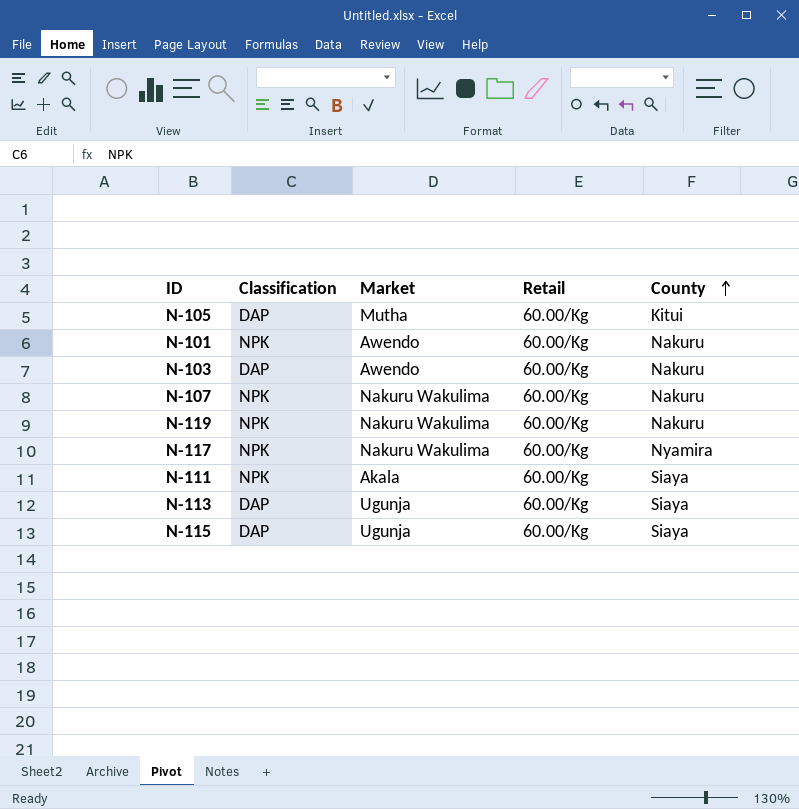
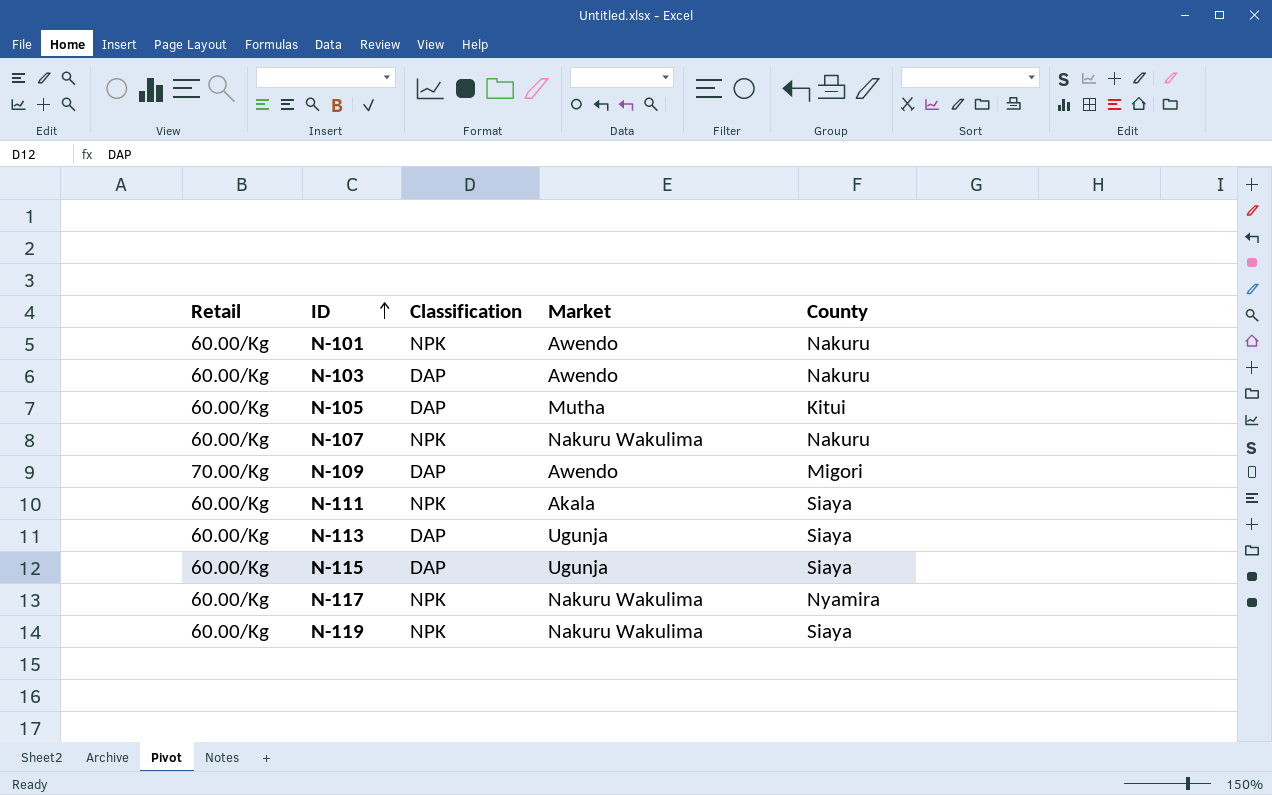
row order: County ascending -> ID ascending
column Retail | position: 4 -> 1
row N-109: none -> 70.00/Kg | DAP | Awendo | Migori
N-119 | County: Nakuru -> Siaya

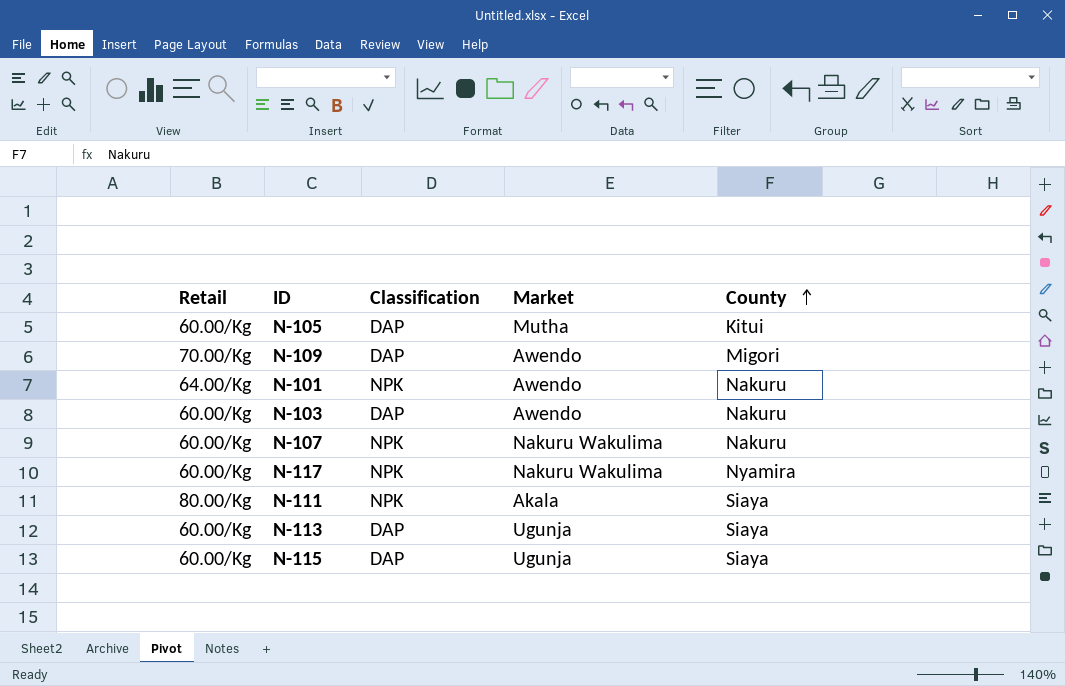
row order: ID ascending -> County ascending
row N-119: 60.00/Kg | NPK | Nakuru Wakulima | Siaya -> none
N-101 | Retail: 60.00/Kg -> 64.00/Kg
N-111 | Retail: 60.00/Kg -> 80.00/Kg

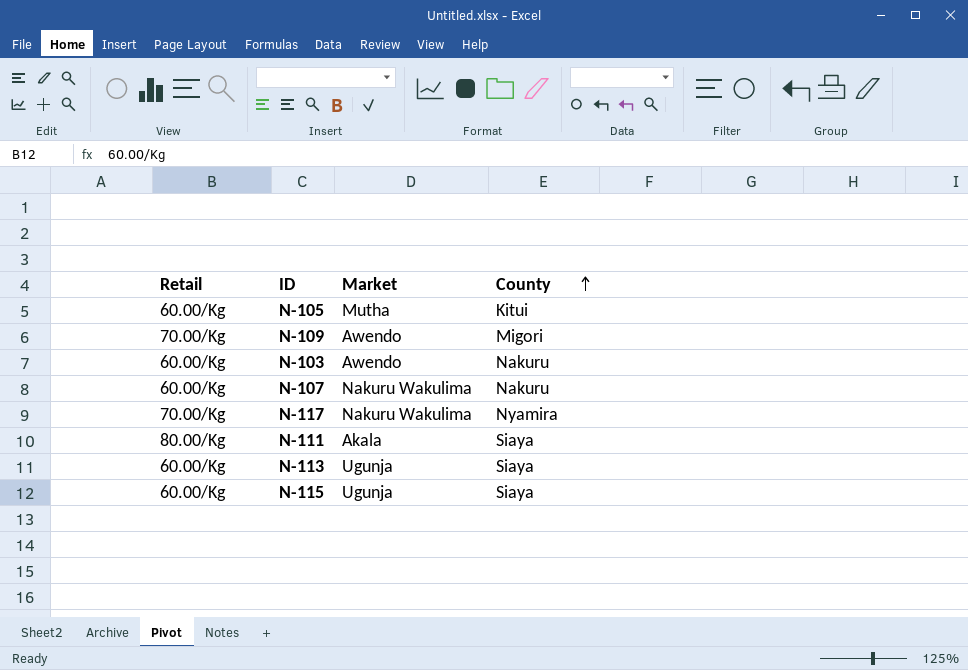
column Classification | position: 3 -> none
row N-101: 64.00/Kg | NPK | Awendo | Nakuru -> none
N-117 | Retail: 60.00/Kg -> 70.00/Kg

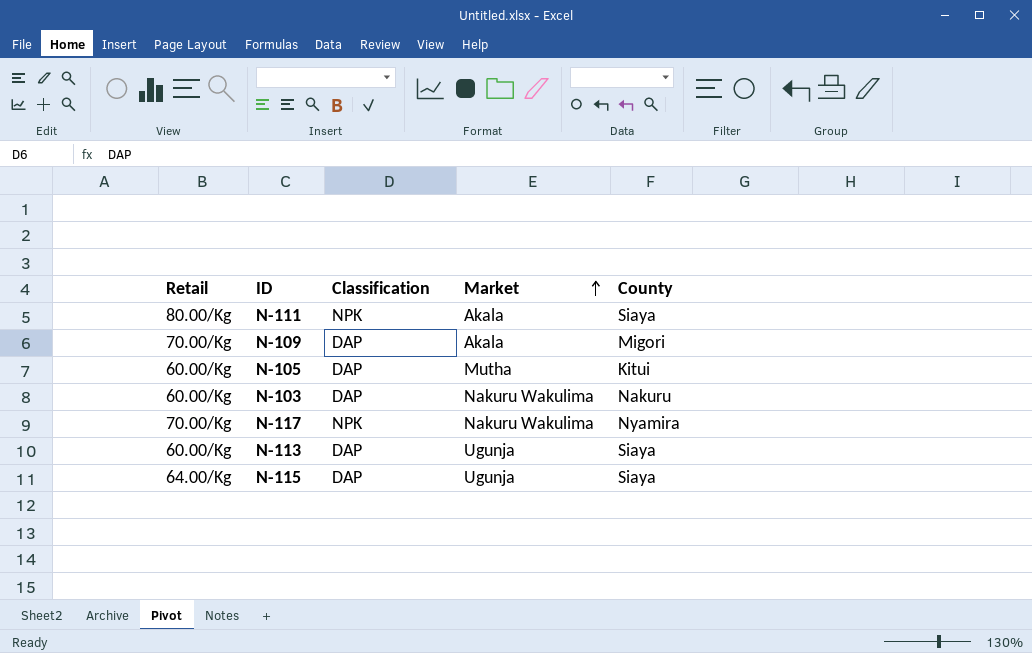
row order: County ascending -> Market ascending
column Classification | position: none -> 3
row N-107: 60.00/Kg | Nakuru Wakulima | Nakuru -> none
N-109 | Market: Awendo -> Akala
N-103 | Market: Awendo -> Nakuru Wakulima
N-115 | Retail: 60.00/Kg -> 64.00/Kg

